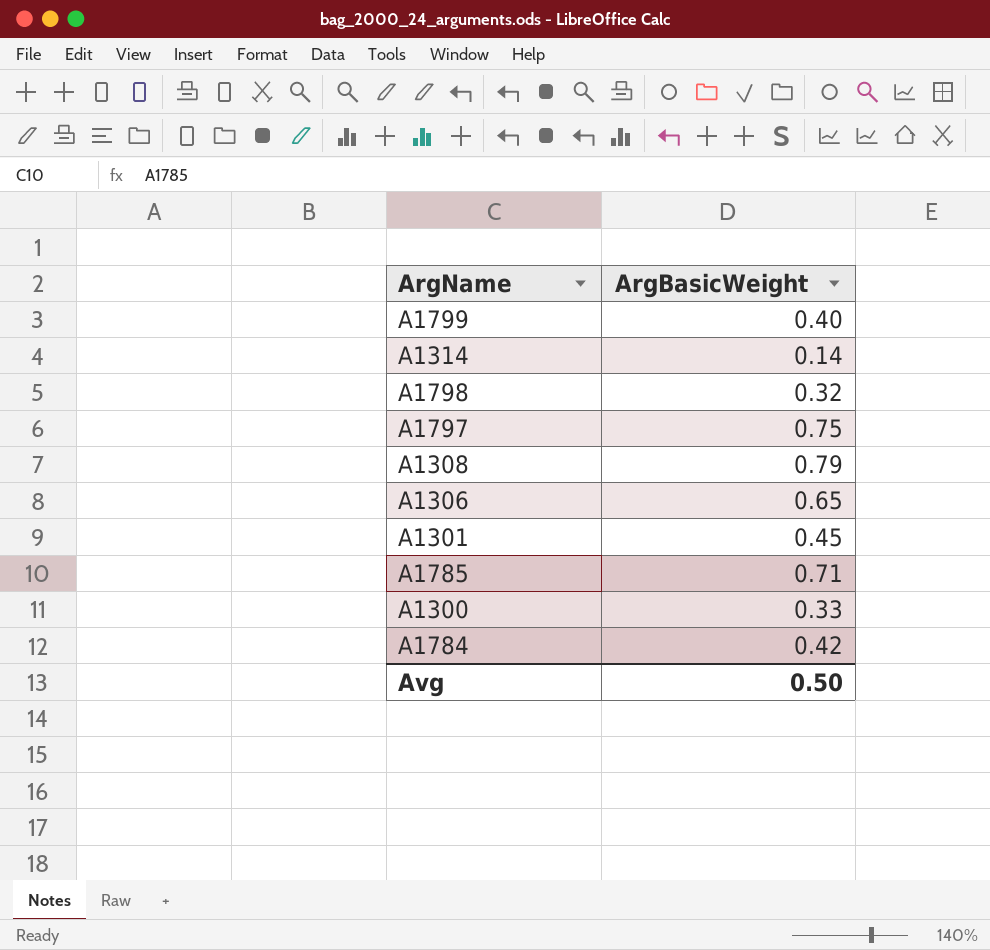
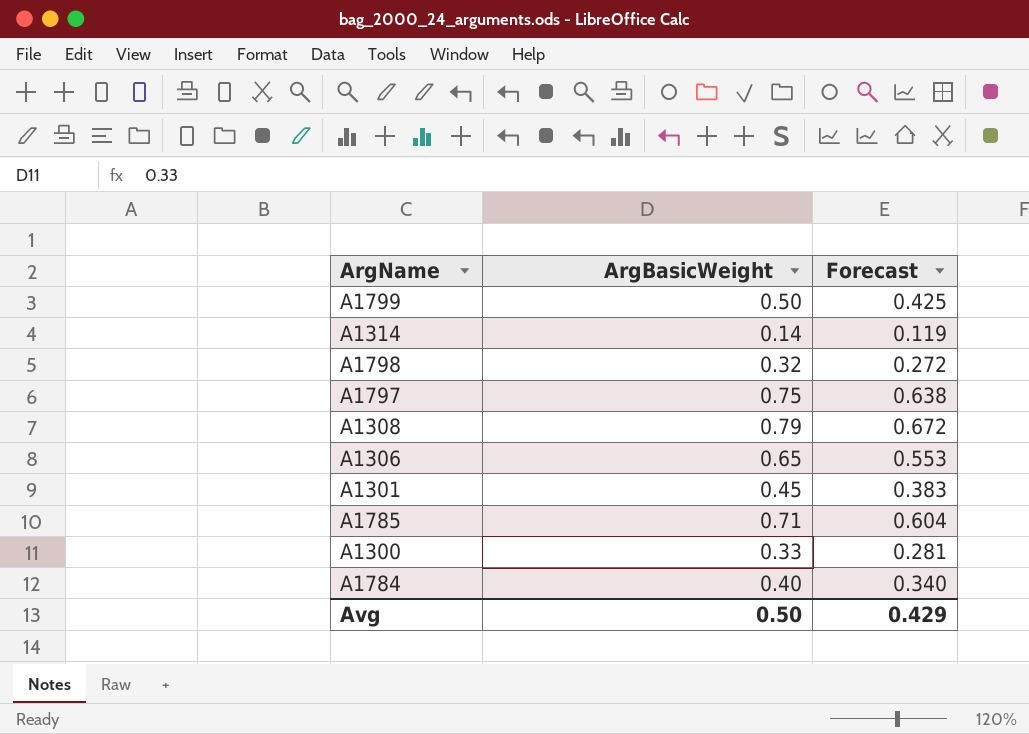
column Forecast | formula: none -> [ArgBasicWeight] * 0.85
A1799 | ArgBasicWeight: 0.40 -> 0.50
A1784 | ArgBasicWeight: 0.42 -> 0.40

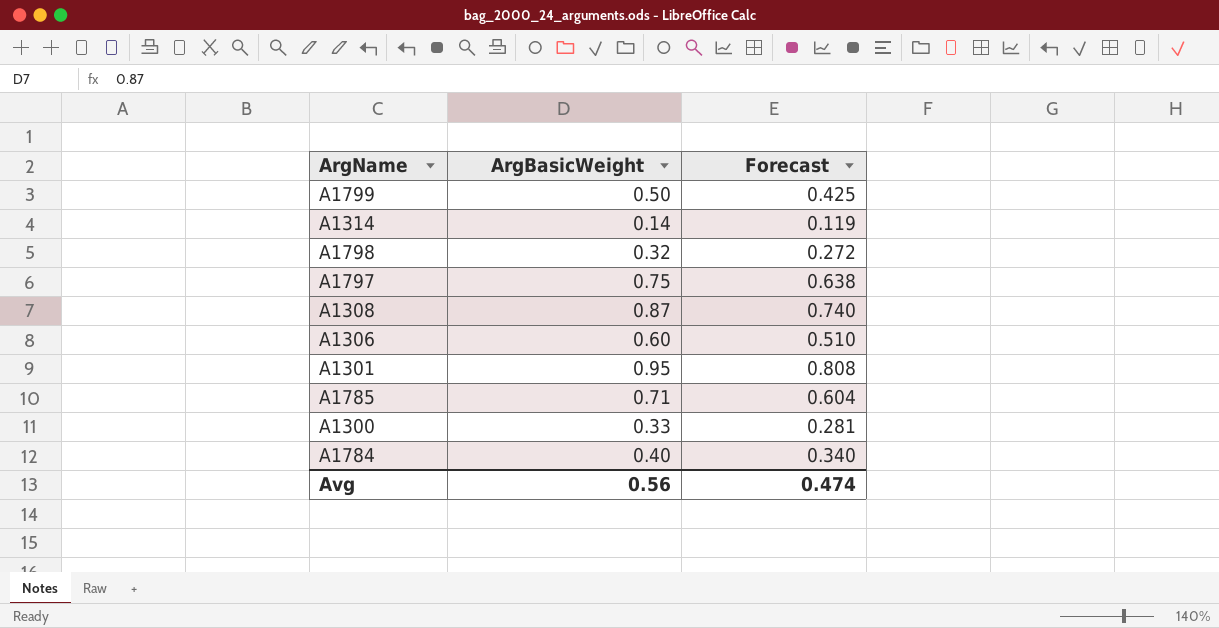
A1308 | ArgBasicWeight: 0.79 -> 0.87
A1308 | Forecast: 0.672 -> 0.740
A1306 | ArgBasicWeight: 0.65 -> 0.60
A1306 | Forecast: 0.553 -> 0.510
A1301 | ArgBasicWeight: 0.45 -> 0.95
A1301 | Forecast: 0.383 -> 0.808
Avg | ArgBasicWeight: 0.50 -> 0.56
Avg | Forecast: 0.429 -> 0.474

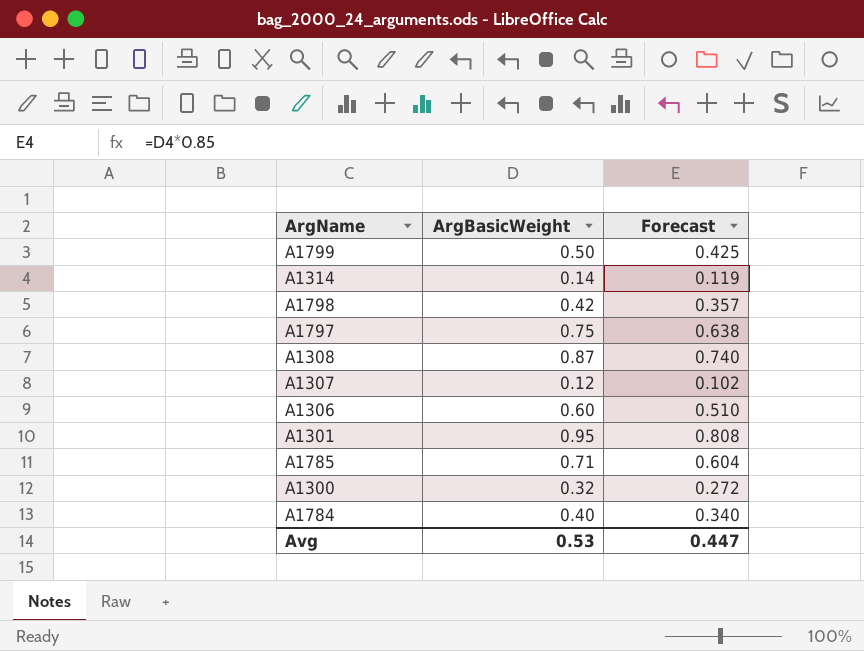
A1798 | ArgBasicWeight: 0.32 -> 0.42
A1798 | Forecast: 0.272 -> 0.357
row A1307: none -> 0.12 | 0.102
A1300 | ArgBasicWeight: 0.33 -> 0.32
A1300 | Forecast: 0.281 -> 0.272
Avg | ArgBasicWeight: 0.56 -> 0.53
Avg | Forecast: 0.474 -> 0.447

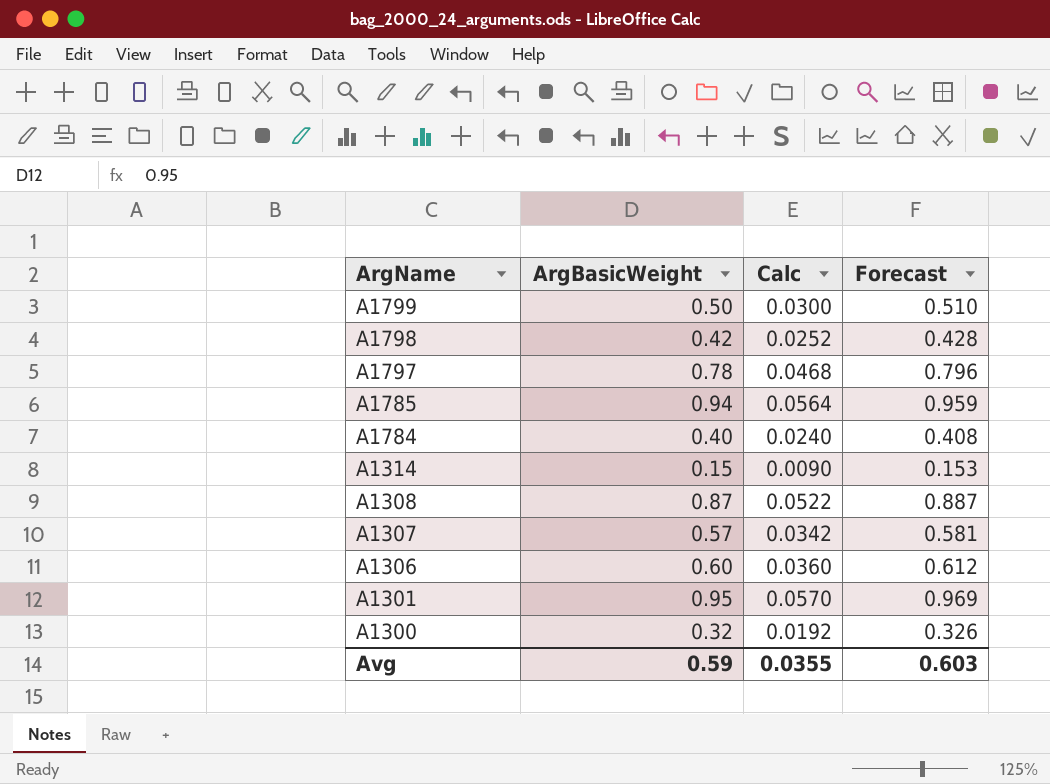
row order: none -> ArgName descending
column Calc | formula: none -> [ArgBasicWeight] * 0.06
column Forecast | formula: [ArgBasicWeight] * 0.85 -> [ArgBasicWeight] * 1.02
A1797 | ArgBasicWeight: 0.75 -> 0.78
A1785 | ArgBasicWeight: 0.71 -> 0.94
A1314 | ArgBasicWeight: 0.14 -> 0.15
A1307 | ArgBasicWeight: 0.12 -> 0.57
Avg | ArgBasicWeight: 0.53 -> 0.59
Avg | Forecast: 0.447 -> 0.603

